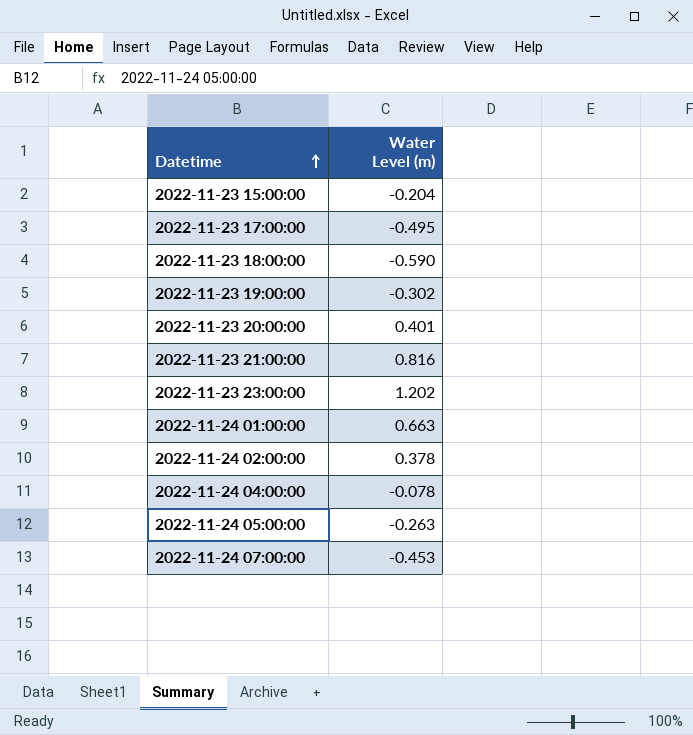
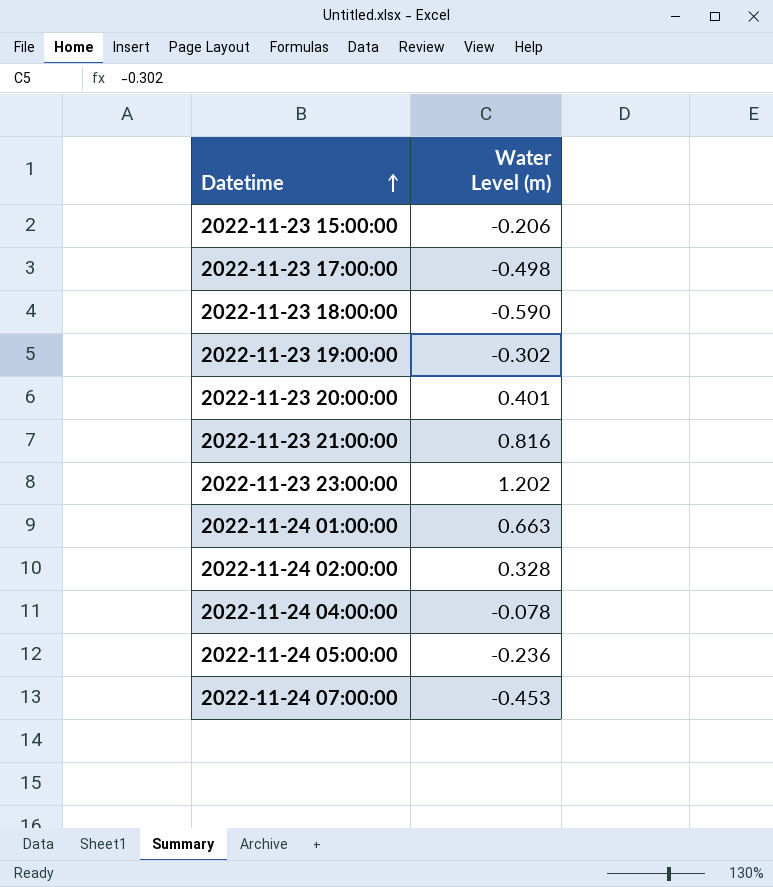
2022-11-23 15:00:00 | Water Level (m): -0.204 -> -0.206
2022-11-23 17:00:00 | Water Level (m): -0.495 -> -0.498
2022-11-24 02:00:00 | Water Level (m): 0.378 -> 0.328
2022-11-24 05:00:00 | Water Level (m): -0.263 -> -0.236

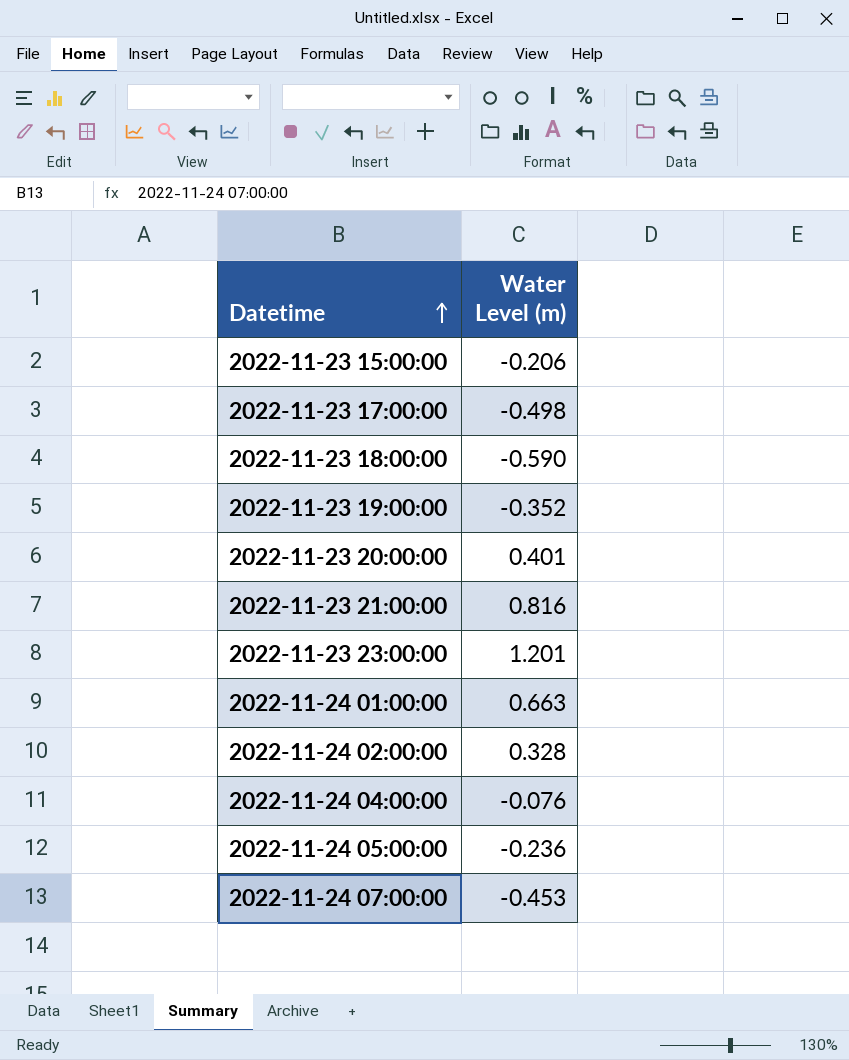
2022-11-23 19:00:00 | Water Level (m): -0.302 -> -0.352
2022-11-23 23:00:00 | Water Level (m): 1.202 -> 1.201
2022-11-24 04:00:00 | Water Level (m): -0.078 -> -0.076

